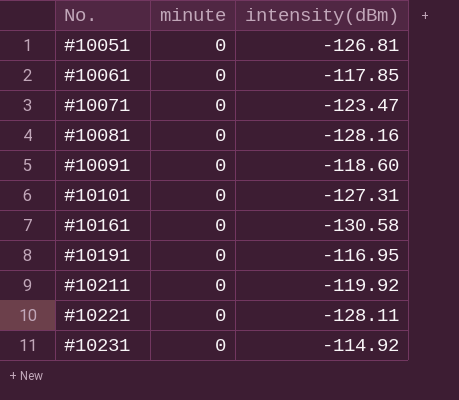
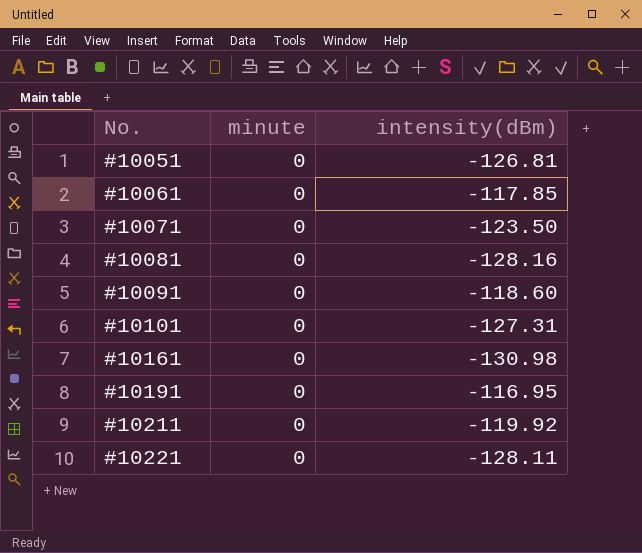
row #10231: 0 | -114.92 -> none
#10071 | intensity(dBm): -123.47 -> -123.50
#10161 | intensity(dBm): -130.58 -> -130.98

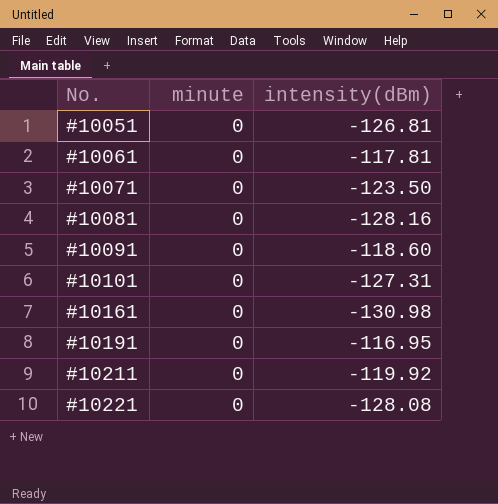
#10061 | intensity(dBm): -117.85 -> -117.81
#10221 | intensity(dBm): -128.11 -> -128.08

